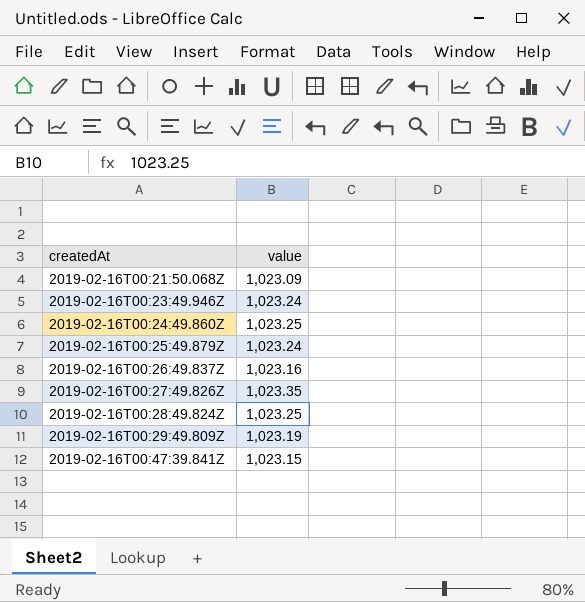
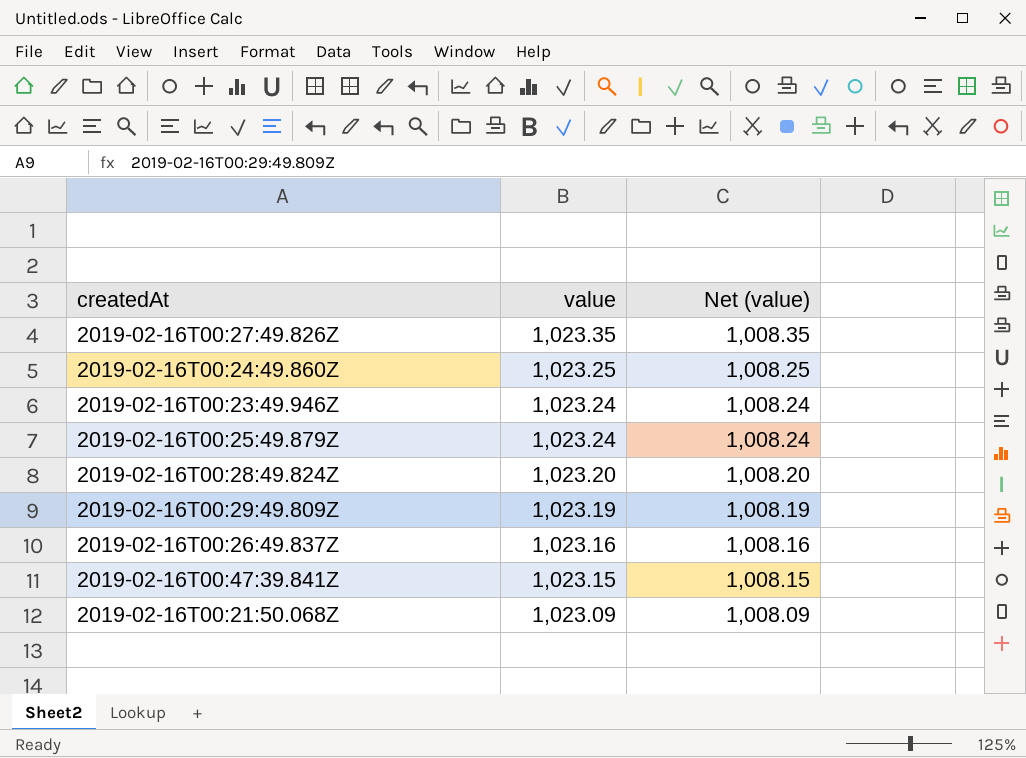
row order: createdAt ascending -> value descending
column Net (value) | formula: none -> [value] - 15
2019-02-16T00:28:49.824Z | value: 1,023.25 -> 1,023.20

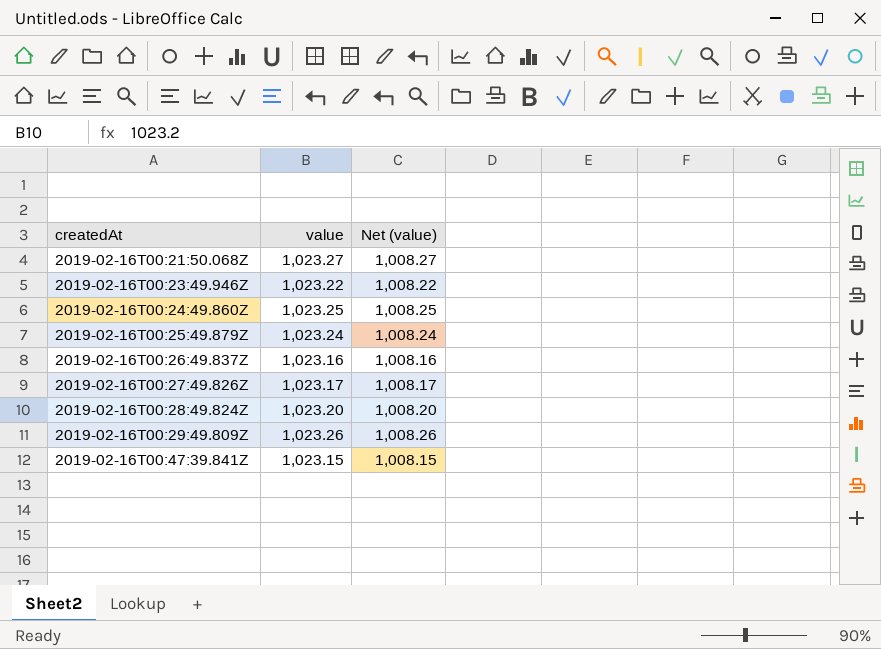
row order: value descending -> createdAt ascending
2019-02-16T00:21:50.068Z | value: 1,023.09 -> 1,023.27
2019-02-16T00:21:50.068Z | Net (value): 1,008.09 -> 1,008.27
2019-02-16T00:23:49.946Z | value: 1,023.24 -> 1,023.22
2019-02-16T00:23:49.946Z | Net (value): 1,008.24 -> 1,008.22
2019-02-16T00:27:49.826Z | value: 1,023.35 -> 1,023.17
2019-02-16T00:27:49.826Z | Net (value): 1,008.35 -> 1,008.17
2019-02-16T00:29:49.809Z | value: 1,023.19 -> 1,023.26
2019-02-16T00:29:49.809Z | Net (value): 1,008.19 -> 1,008.26

